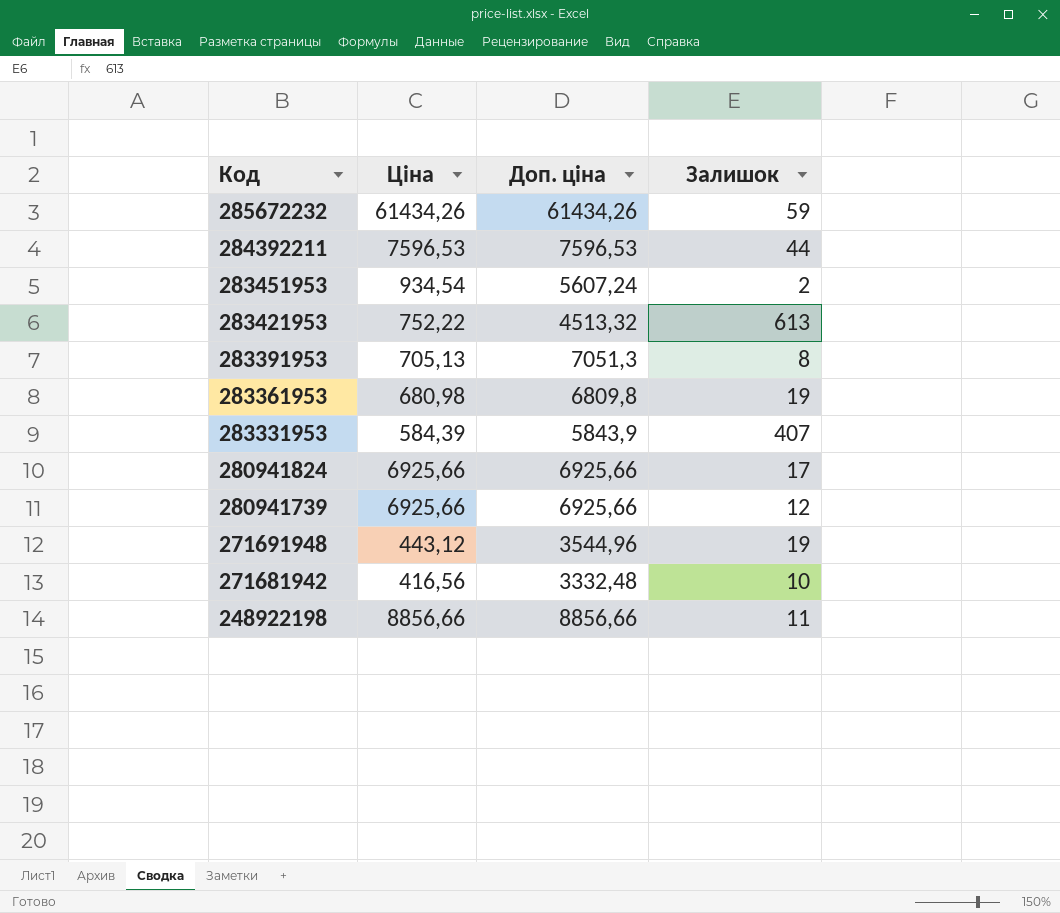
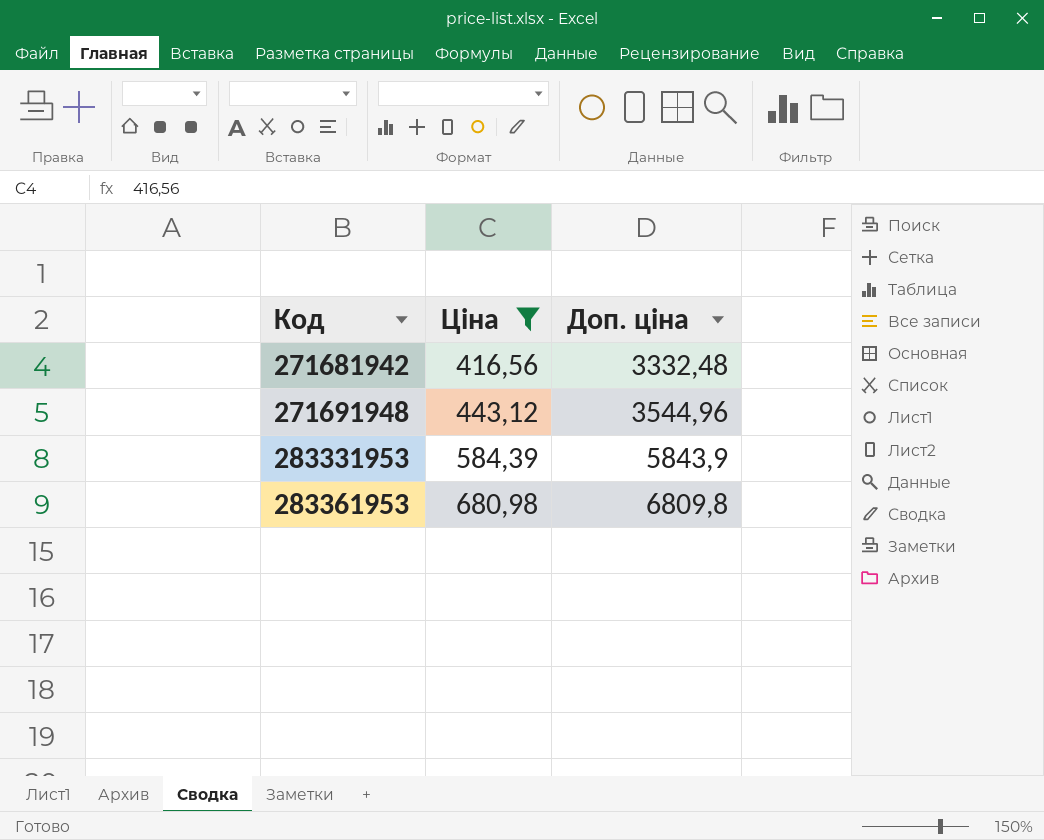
filter: none -> Ціна <= 680,98
row order: Код descending -> Код ascending
column Залишок | position: 4 -> none

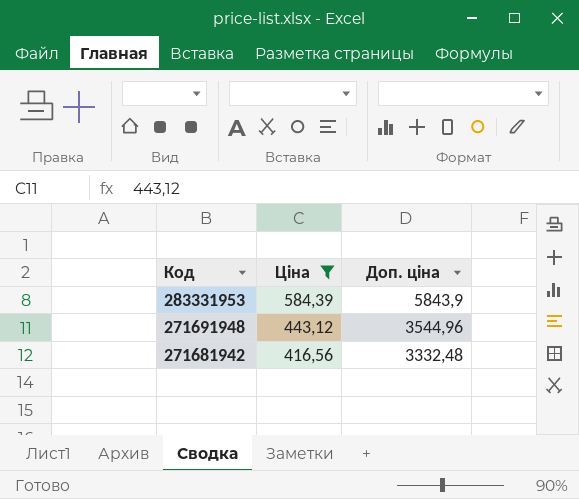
row order: Код ascending -> Код descending
row 283361953: 680,98 | 6809,8 -> none

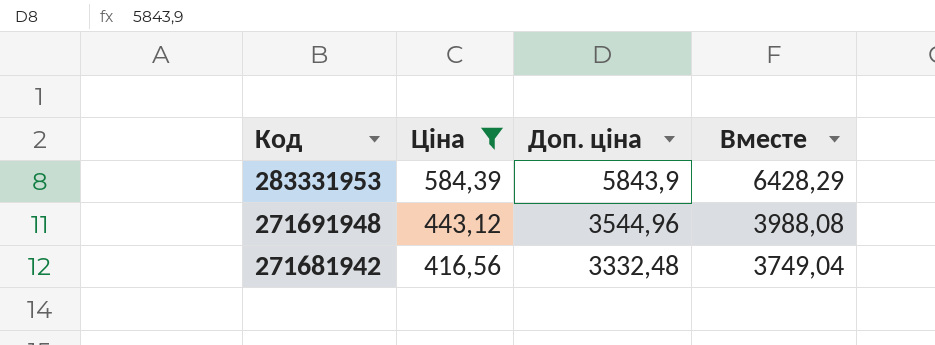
column Вместе | formula: none -> [Ціна] + [Доп. ціна]

